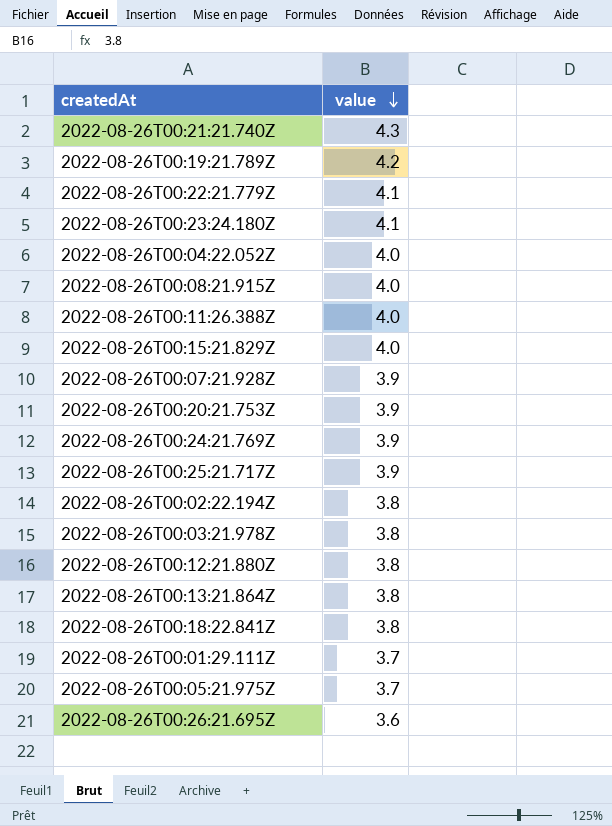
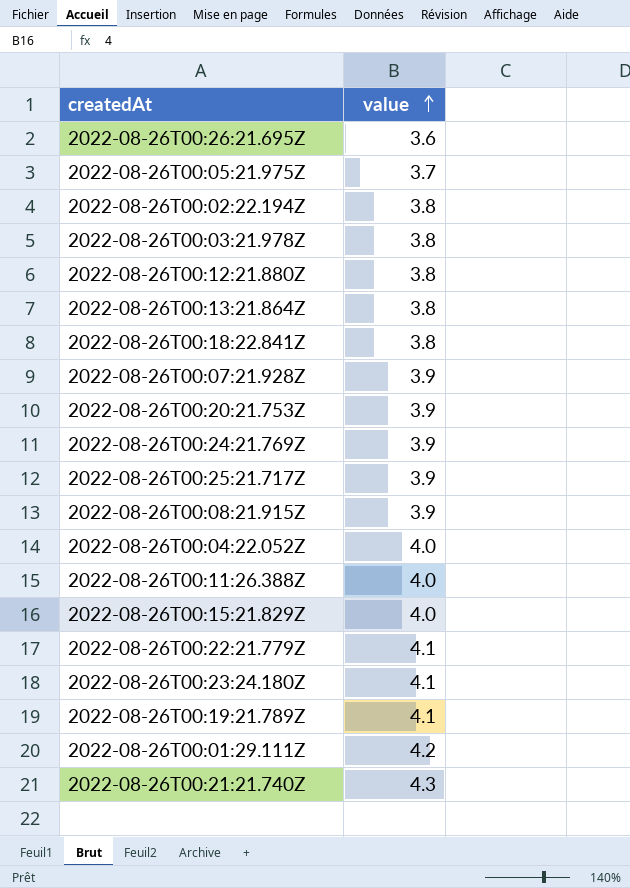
row order: value descending -> value ascending
2022-08-26T00:08:21.915Z | value: 4.0 -> 3.9
2022-08-26T00:19:21.789Z | value: 4.2 -> 4.1
2022-08-26T00:01:29.111Z | value: 3.7 -> 4.2

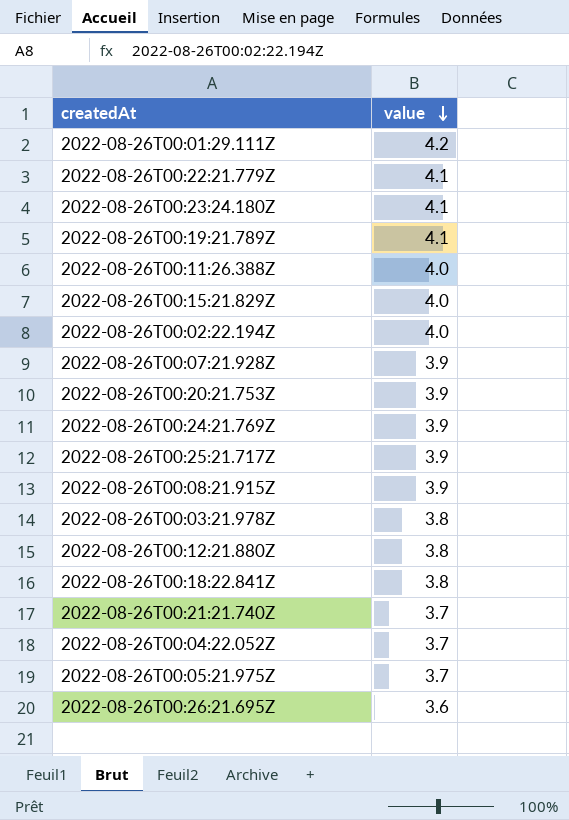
row order: value ascending -> value descending
row 2022-08-26T00:13:21.864Z: 3.8 -> none
2022-08-26T00:02:22.194Z | value: 3.8 -> 4.0
2022-08-26T00:21:21.740Z | value: 4.3 -> 3.7
2022-08-26T00:04:22.052Z | value: 4.0 -> 3.7

